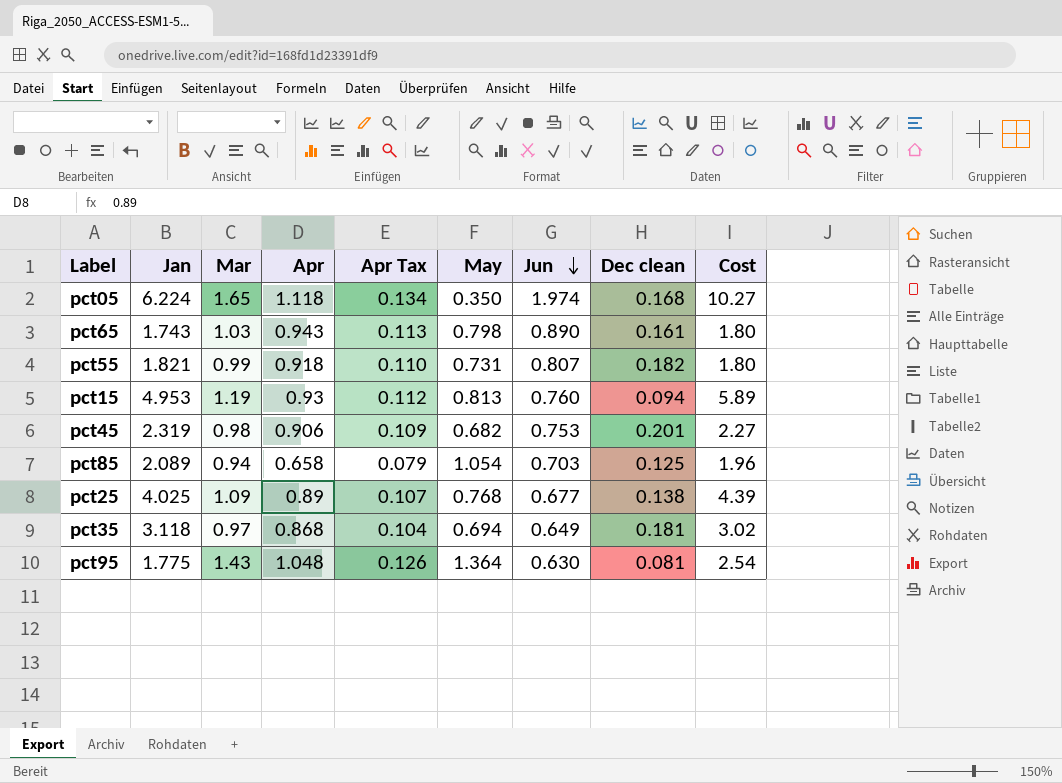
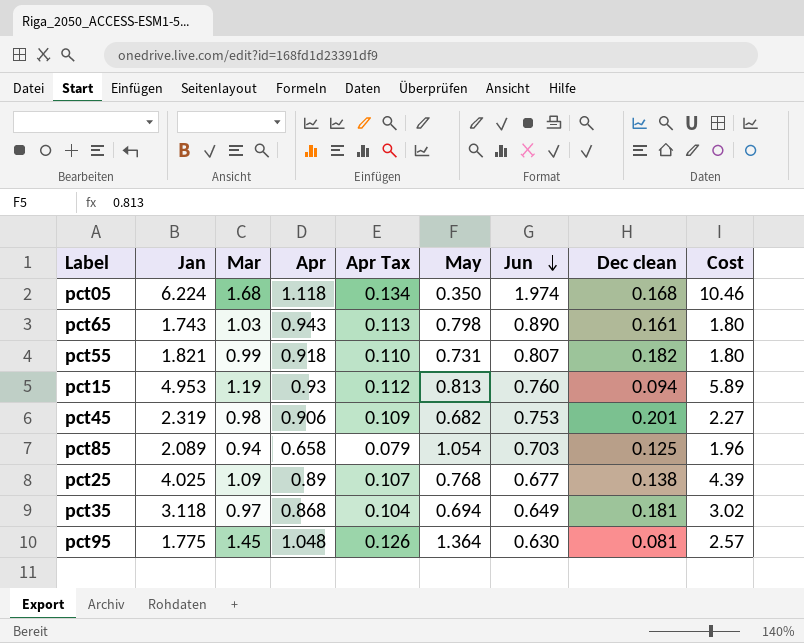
pct05 | Mar: 1.65 -> 1.68
pct05 | Cost: 10.27 -> 10.46
pct95 | Mar: 1.43 -> 1.45
pct95 | Cost: 2.54 -> 2.57

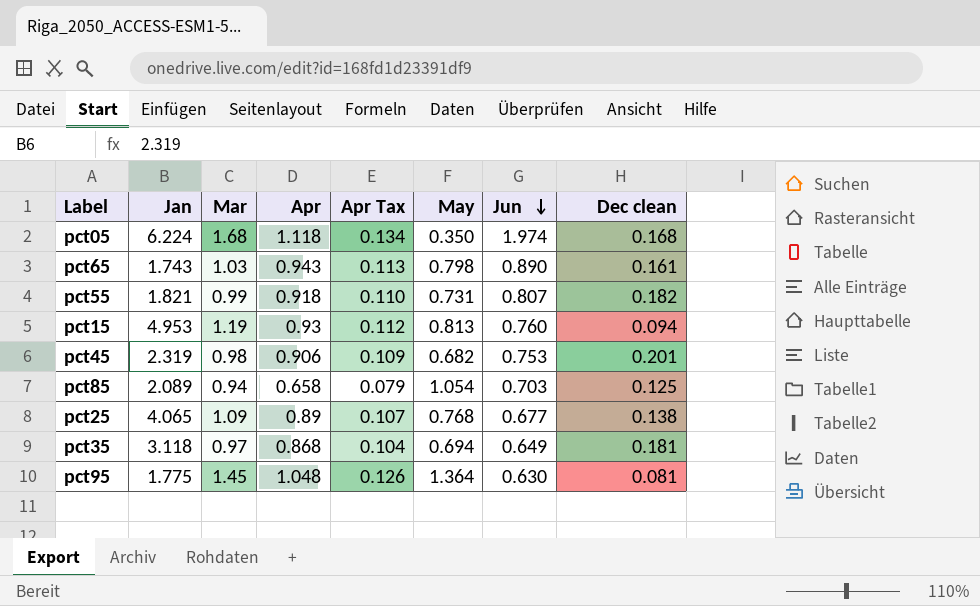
column Cost | formula: [Jan] * [Mar] -> none
pct25 | Jan: 4.025 -> 4.065

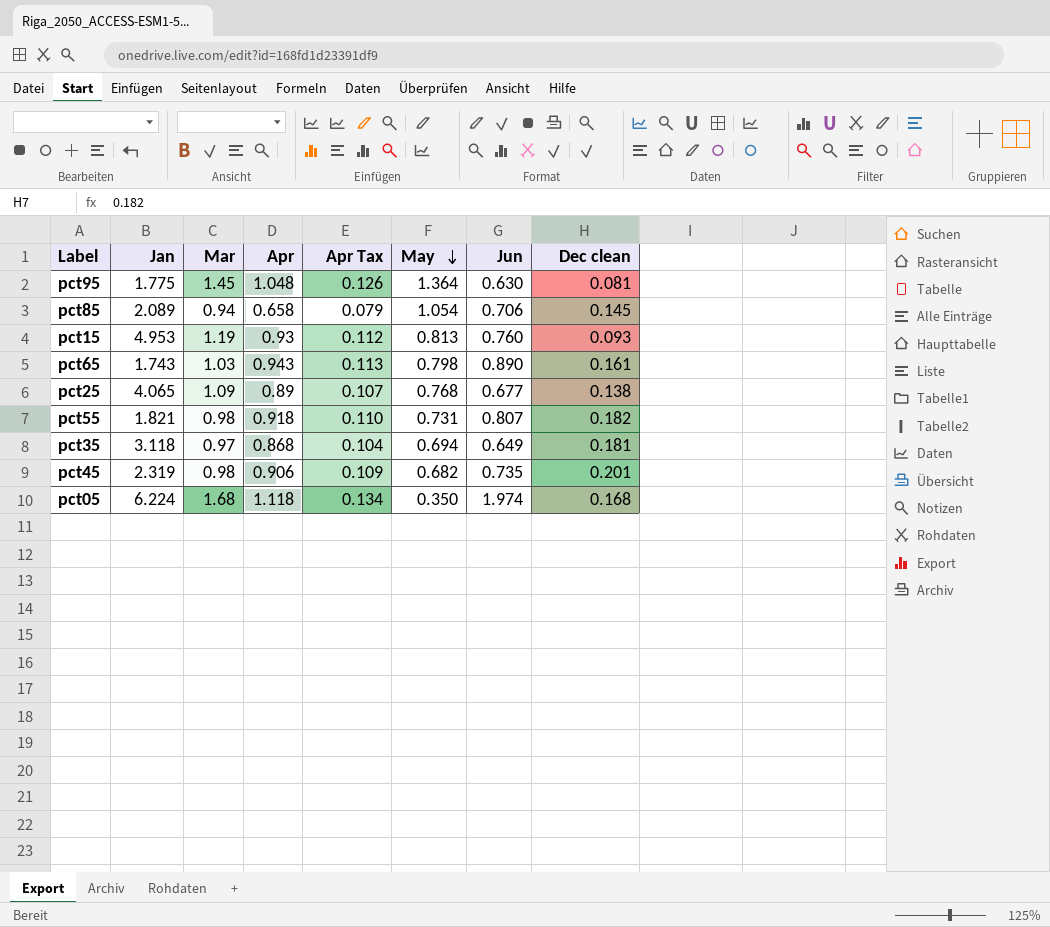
row order: Jun descending -> May descending
pct85 | Jun: 0.703 -> 0.706
pct85 | Dec clean: 0.125 -> 0.145
pct15 | Dec clean: 0.094 -> 0.093
pct55 | Mar: 0.99 -> 0.98
pct45 | Jun: 0.753 -> 0.735

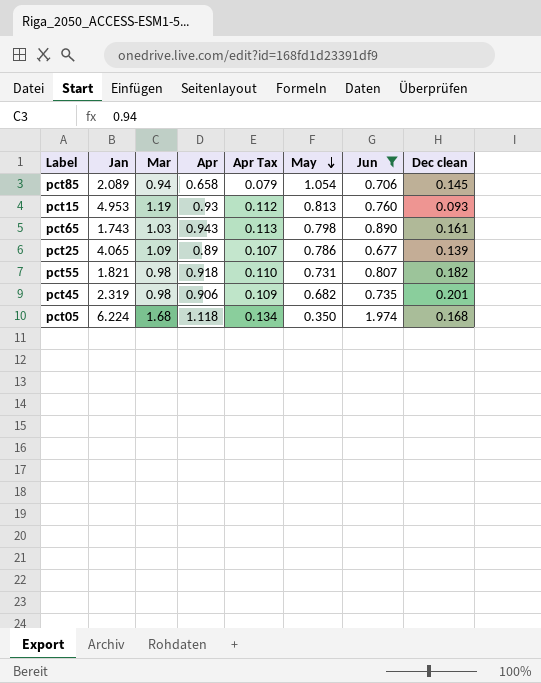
filter: none -> Jun >= 0.677
pct25 | May: 0.768 -> 0.786
pct25 | Dec clean: 0.138 -> 0.139

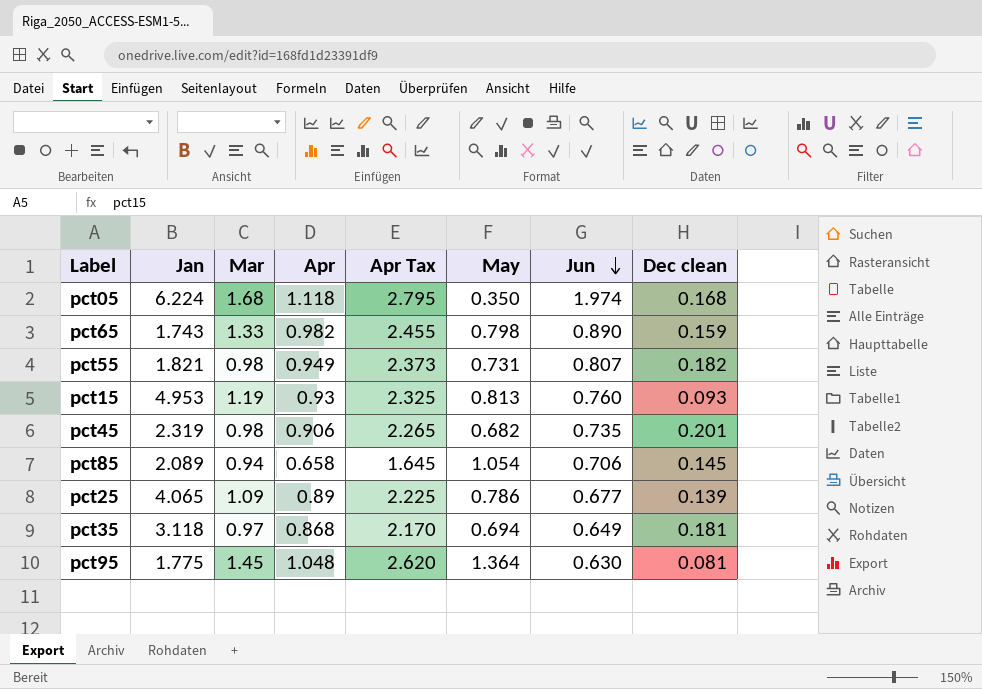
filter: Jun >= 0.677 -> none
row order: May descending -> Jun descending
column Apr Tax | formula: [Apr] * 0.12 -> [Apr] * 2.5
pct65 | Mar: 1.03 -> 1.33
pct65 | Apr: 0.943 -> 0.982
pct65 | Dec clean: 0.161 -> 0.159
pct55 | Apr: 0.918 -> 0.949

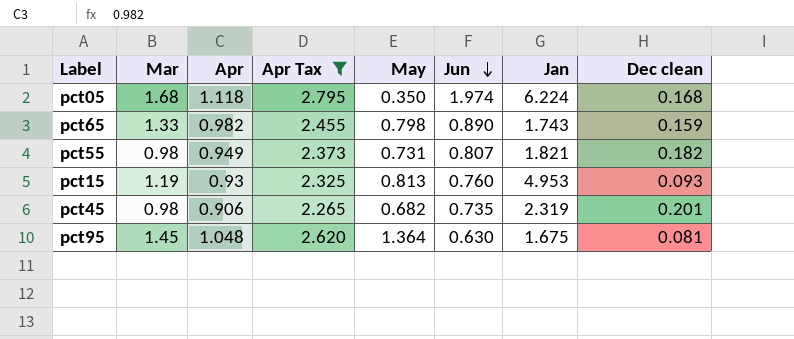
filter: none -> Apr Tax >= 2.265
column Jan | position: 2 -> 7
pct95 | Jan: 1.775 -> 1.675

